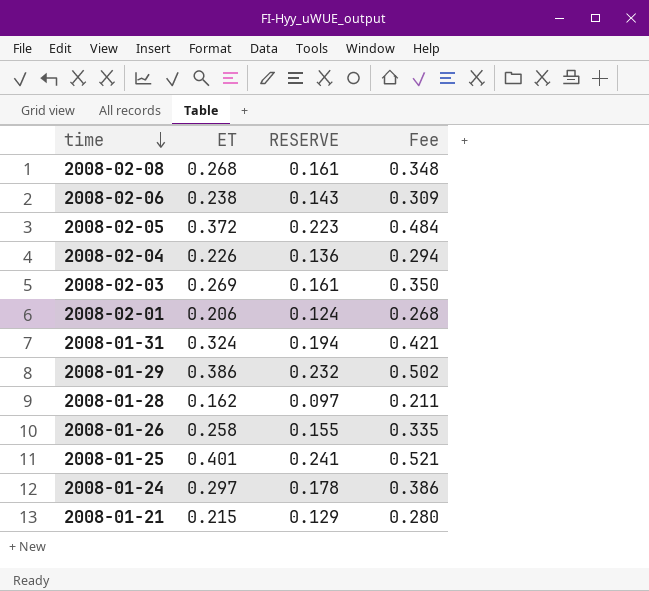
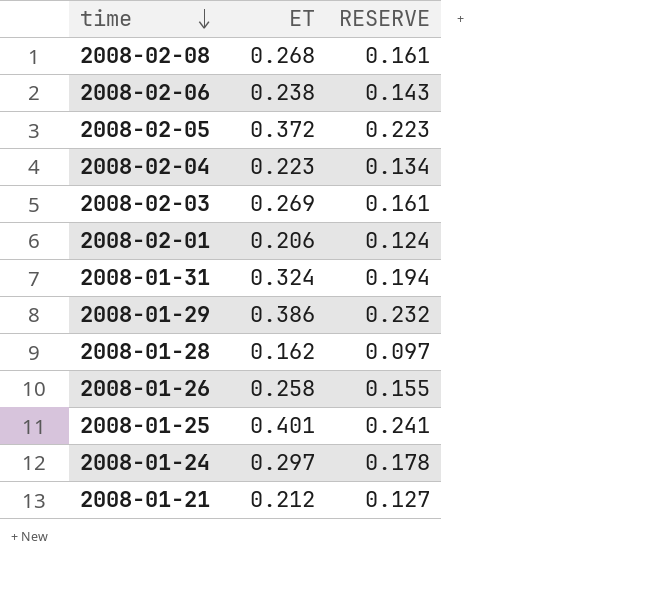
column Fee | formula: [ET] * 1.3 -> none
2008-02-04 | ET: 0.226 -> 0.223
2008-02-04 | RESERVE: 0.136 -> 0.134
2008-01-21 | ET: 0.215 -> 0.212
2008-01-21 | RESERVE: 0.129 -> 0.127

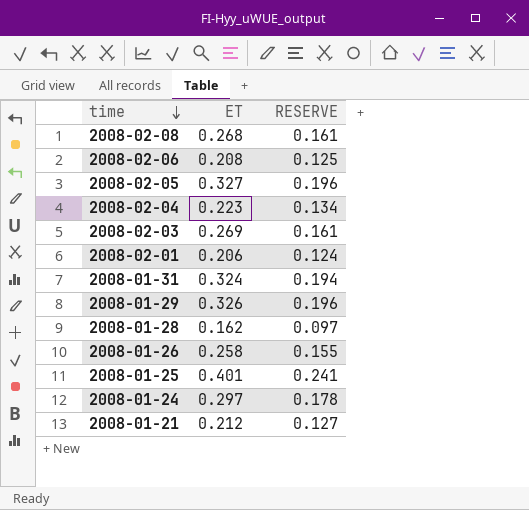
2008-02-06 | ET: 0.238 -> 0.208
2008-02-06 | RESERVE: 0.143 -> 0.125
2008-02-05 | ET: 0.372 -> 0.327
2008-02-05 | RESERVE: 0.223 -> 0.196
2008-01-29 | ET: 0.386 -> 0.326
2008-01-29 | RESERVE: 0.232 -> 0.196

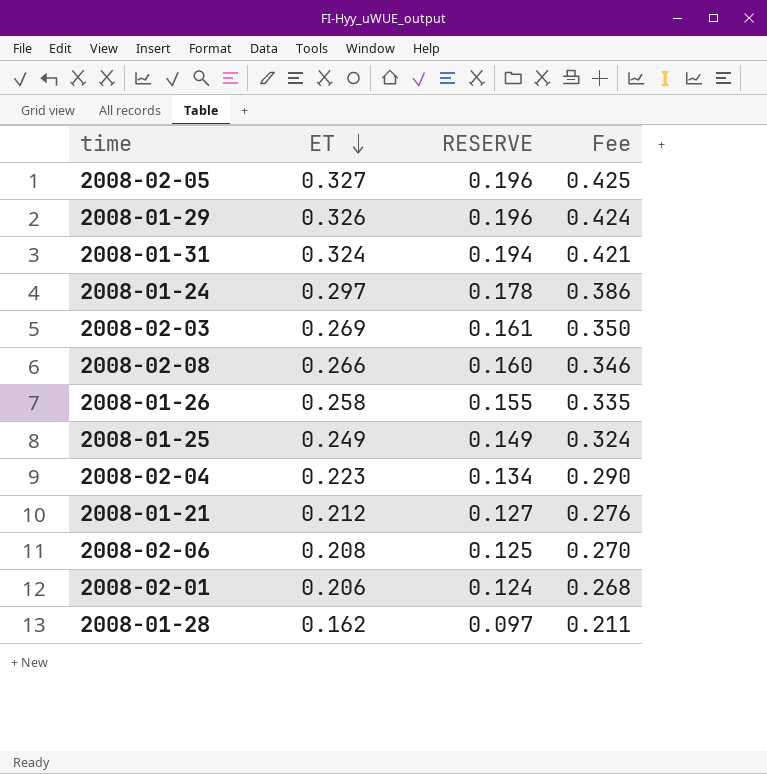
row order: time descending -> ET descending
column Fee | formula: none -> [ET] * 1.3
2008-02-08 | ET: 0.268 -> 0.266
2008-02-08 | RESERVE: 0.161 -> 0.160
2008-01-25 | ET: 0.401 -> 0.249
2008-01-25 | RESERVE: 0.241 -> 0.149

